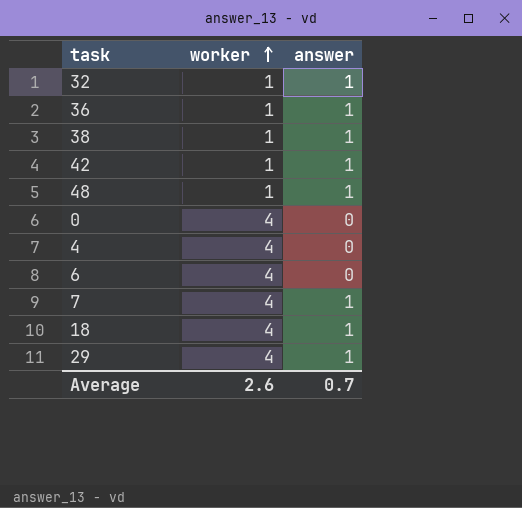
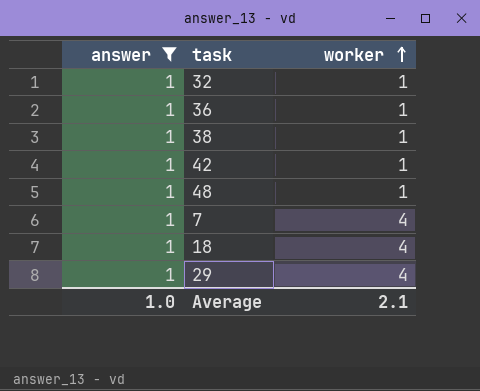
filter: none -> answer = 1
column answer | position: 3 -> 1
Average | answer: 0.7 -> 1.0
Average | worker: 2.6 -> 2.1

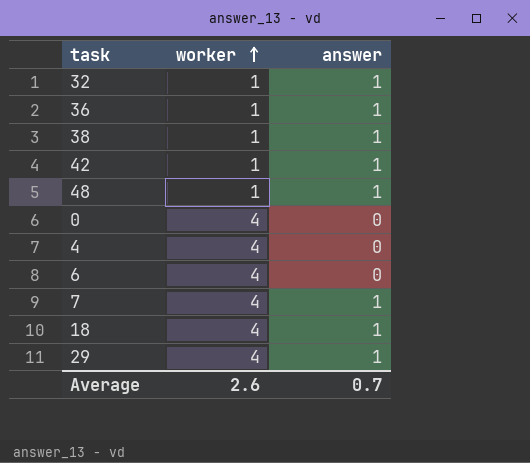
filter: answer = 1 -> none
column answer | position: 1 -> 3
Average | worker: 2.1 -> 2.6
Average | answer: 1.0 -> 0.7

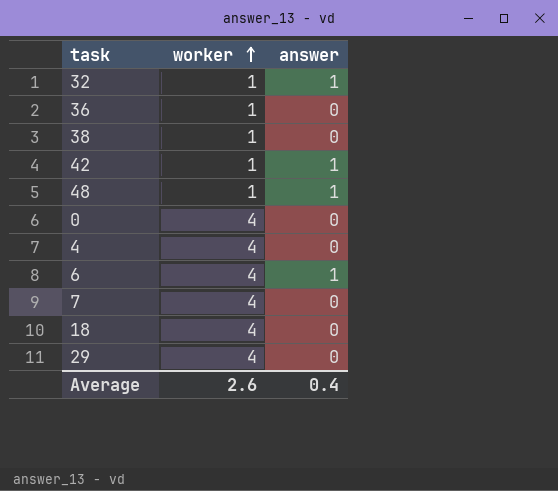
36 | answer: 1 -> 0
38 | answer: 1 -> 0
6 | answer: 0 -> 1
7 | answer: 1 -> 0
18 | answer: 1 -> 0
29 | answer: 1 -> 0
Average | answer: 0.7 -> 0.4

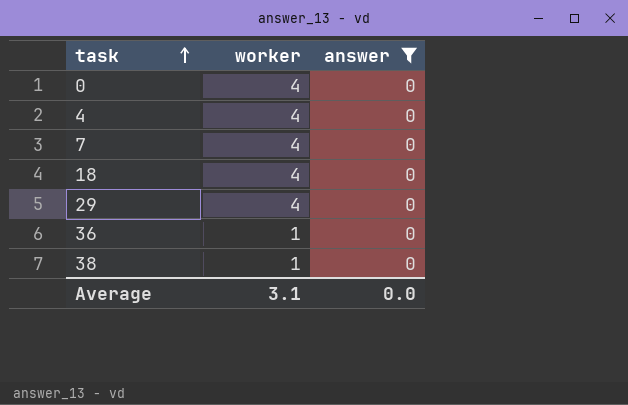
filter: none -> answer = 0
row order: worker ascending -> task ascending
Average | worker: 2.6 -> 3.1
Average | answer: 0.4 -> 0.0

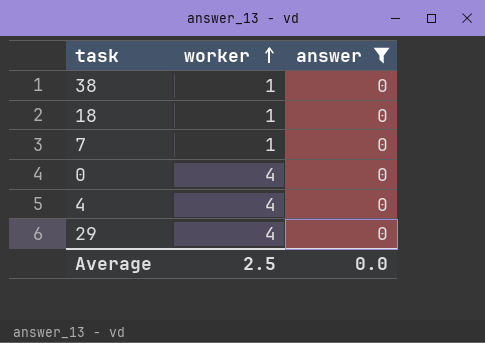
row order: task ascending -> worker ascending
row 36: 1 | 0 -> none
18 | worker: 4 -> 1
7 | worker: 4 -> 1
Average | worker: 3.1 -> 2.5

